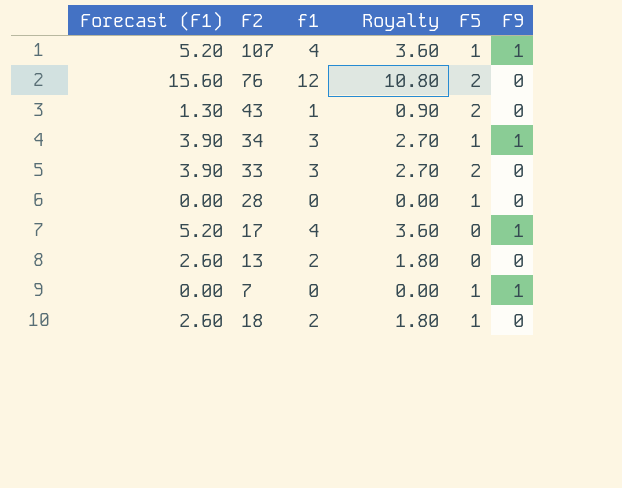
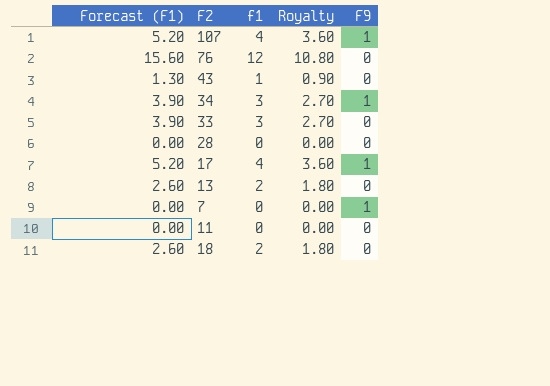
column F5 | position: 5 -> none
row 11: none -> 0.00 | 0 | 0.00 | 0

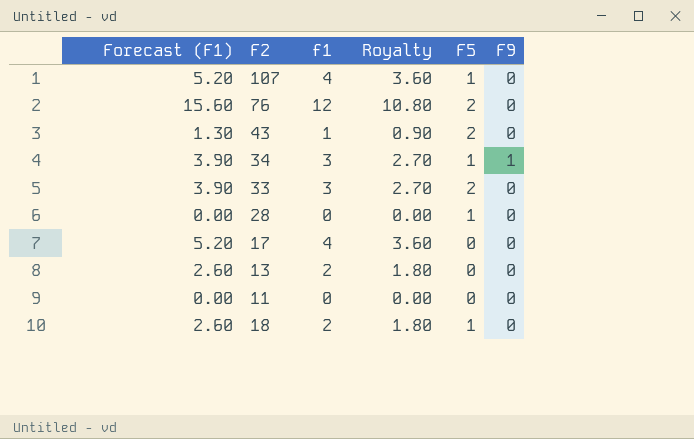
column F5 | position: none -> 5
row 7: 0.00 | 0 | 0.00 | 1 -> none
107 | F9: 1 -> 0
17 | F9: 1 -> 0

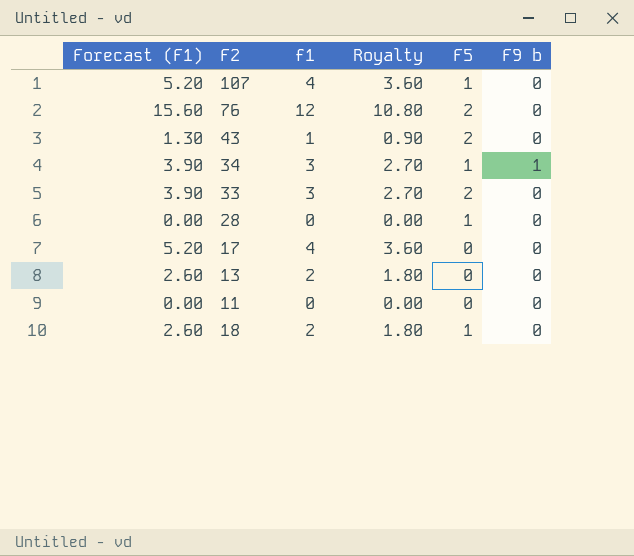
column name: F9 -> F9 b

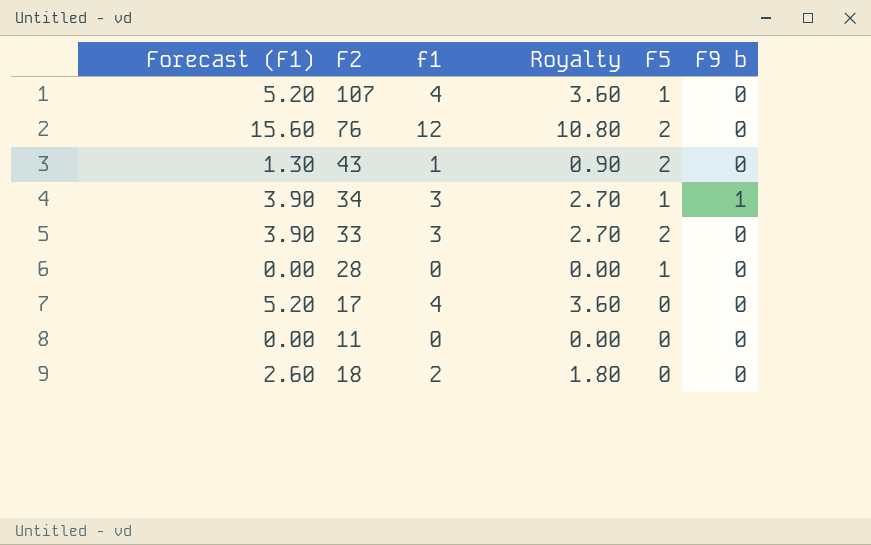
row 13: 2.60 | 2 | 1.80 | 0 | 0 -> none
18 | F5: 1 -> 0

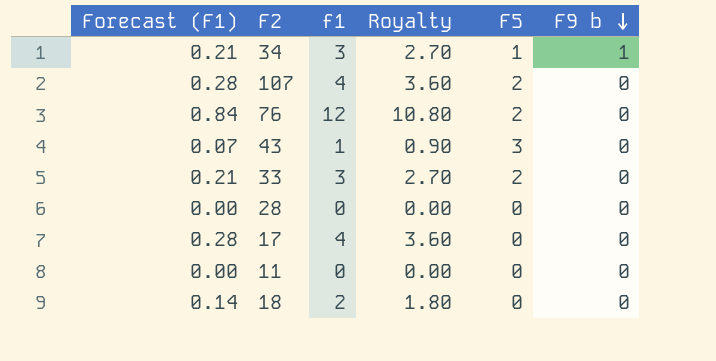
row order: none -> F9 b descending
column Forecast (F1) | formula: [f1] * 1.3 -> [f1] * 0.07
107 | F5: 1 -> 2
43 | F5: 2 -> 3
28 | F5: 1 -> 0

